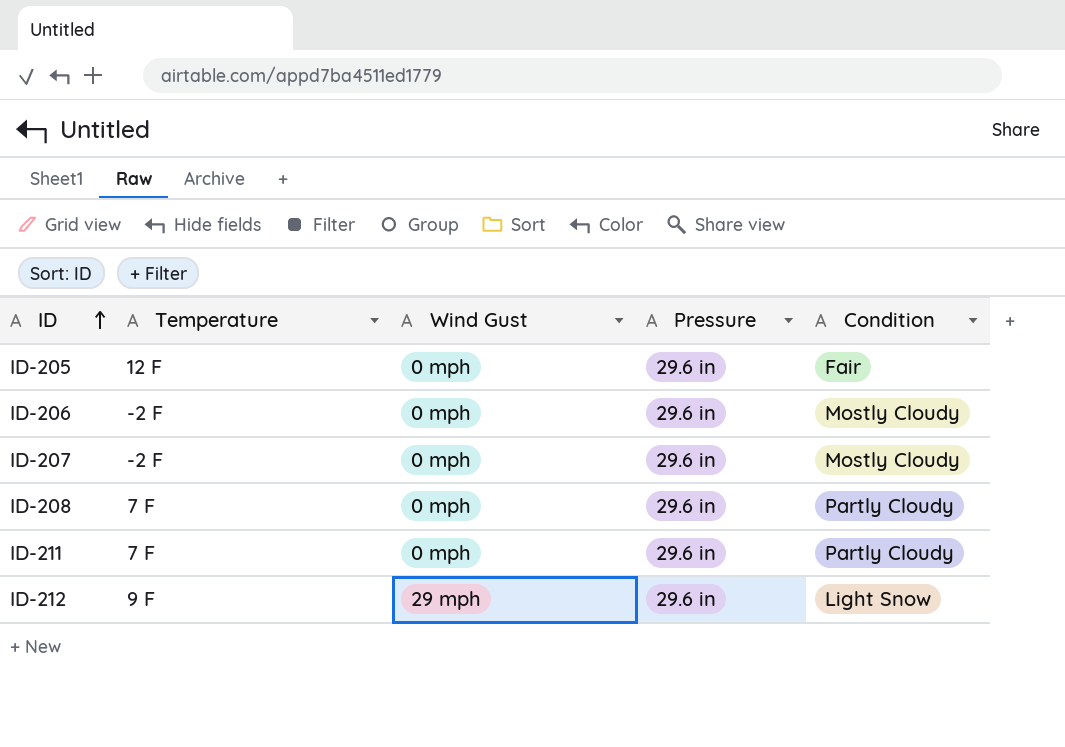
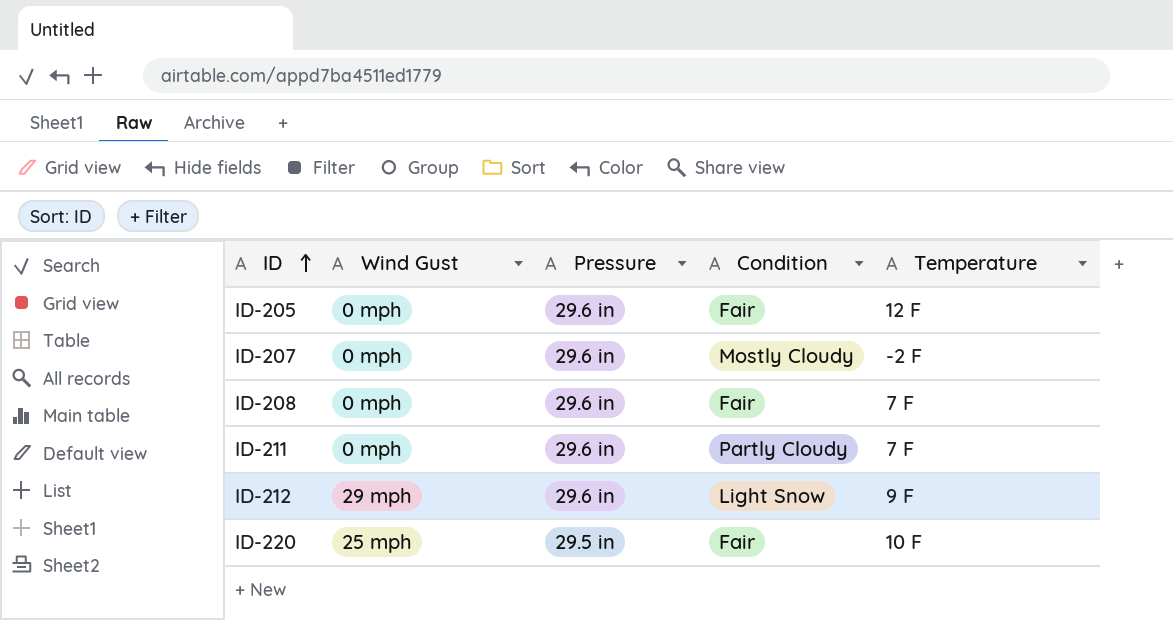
column Temperature | position: 2 -> 5
row ID-206: -2 F | 0 mph | 29.6 in | Mostly Cloudy -> none
ID-208 | Condition: Partly Cloudy -> Fair
row ID-220: none -> 25 mph | 29.5 in | Fair | 10 F

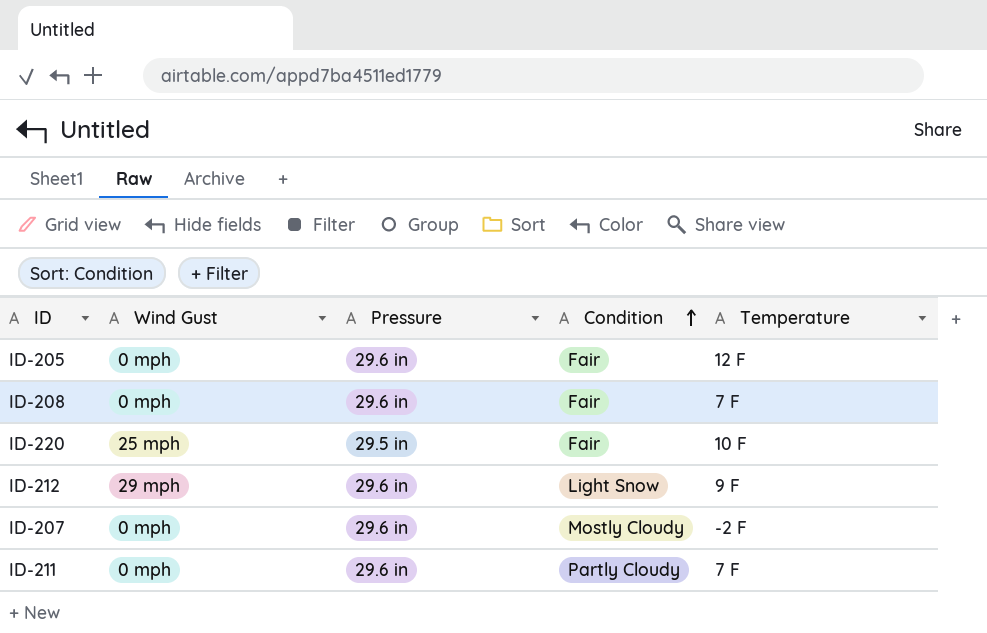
row order: ID ascending -> Condition ascending

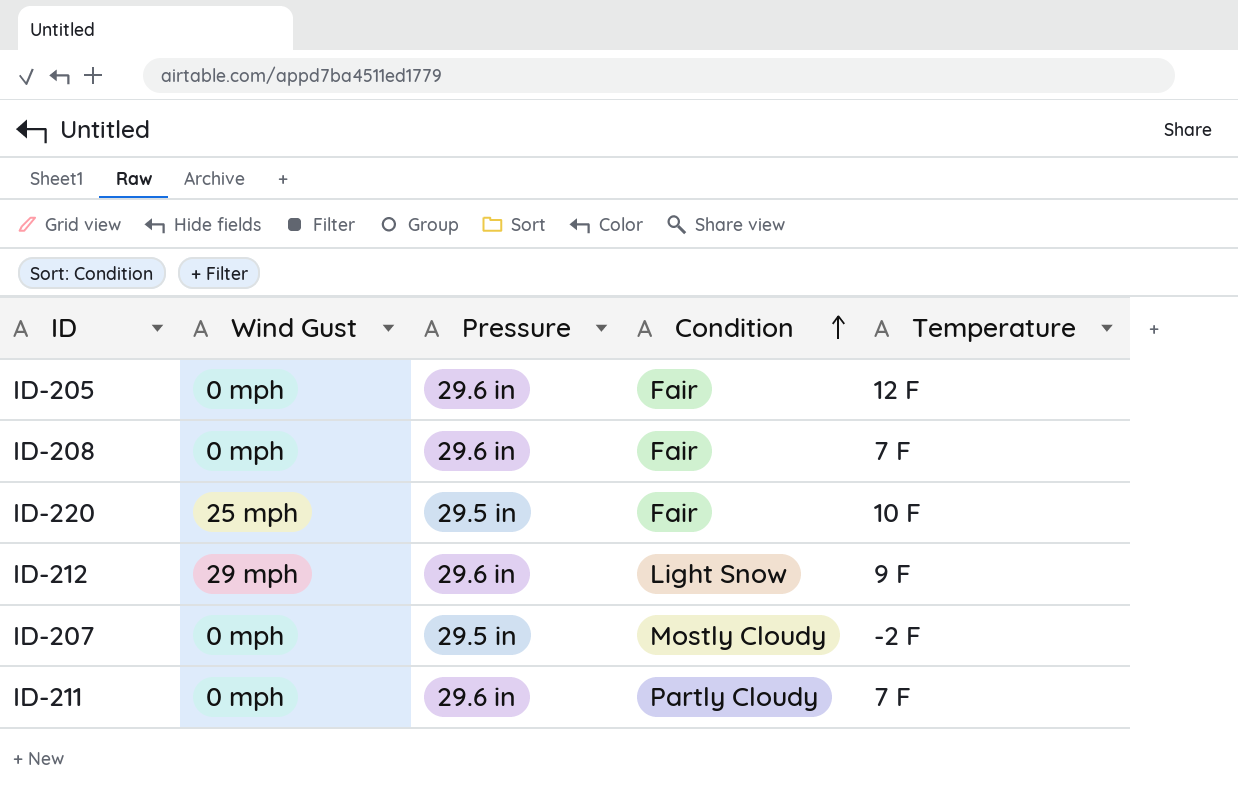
ID-207 | Pressure: 29.6 in -> 29.5 in

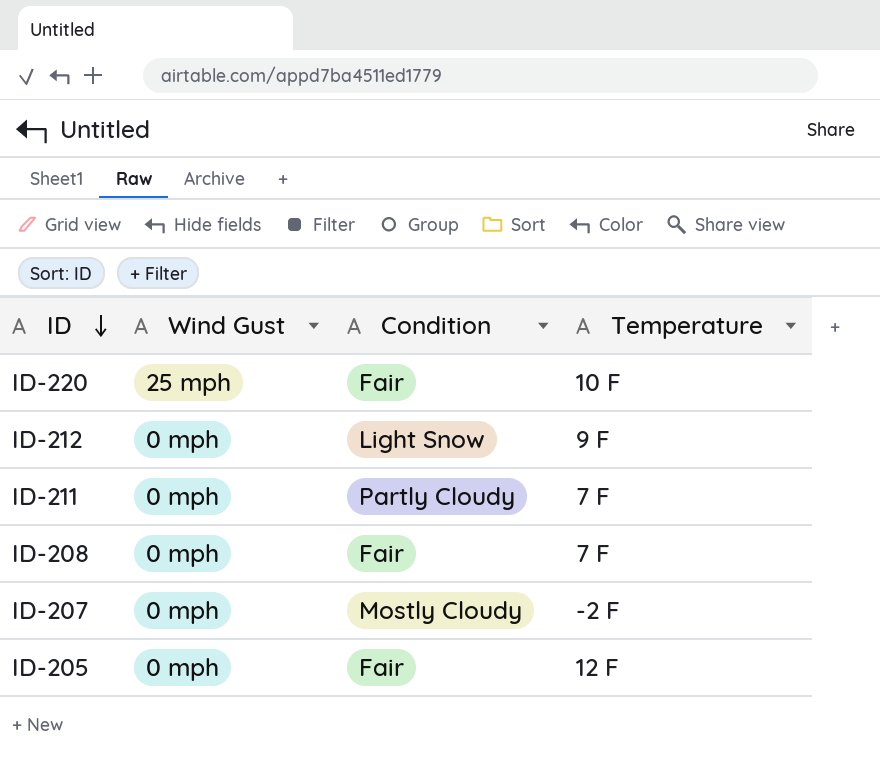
row order: Condition ascending -> ID descending
column Pressure | position: 3 -> none
ID-212 | Wind Gust: 29 mph -> 0 mph

